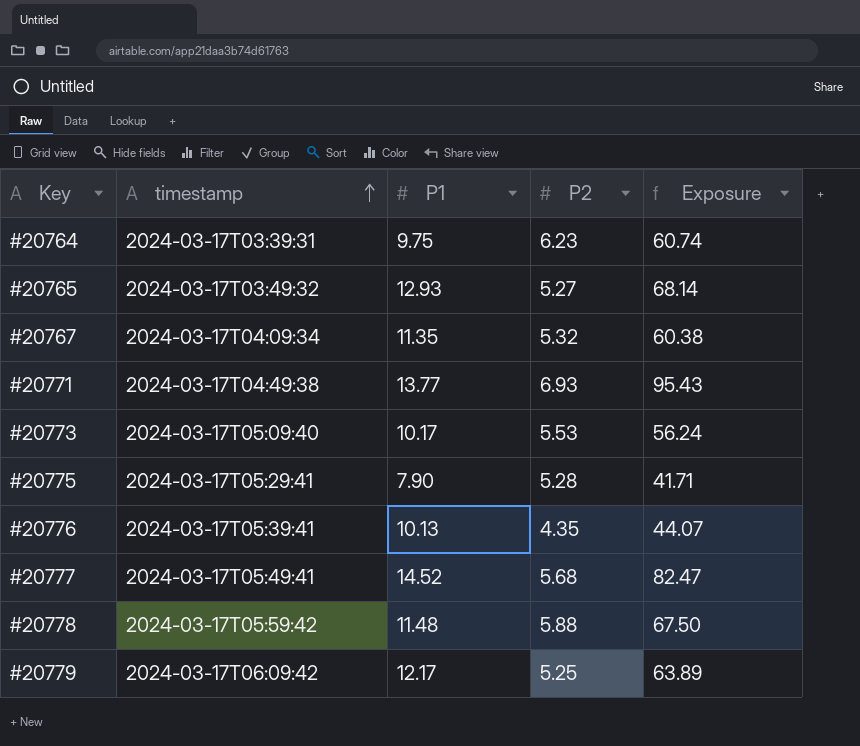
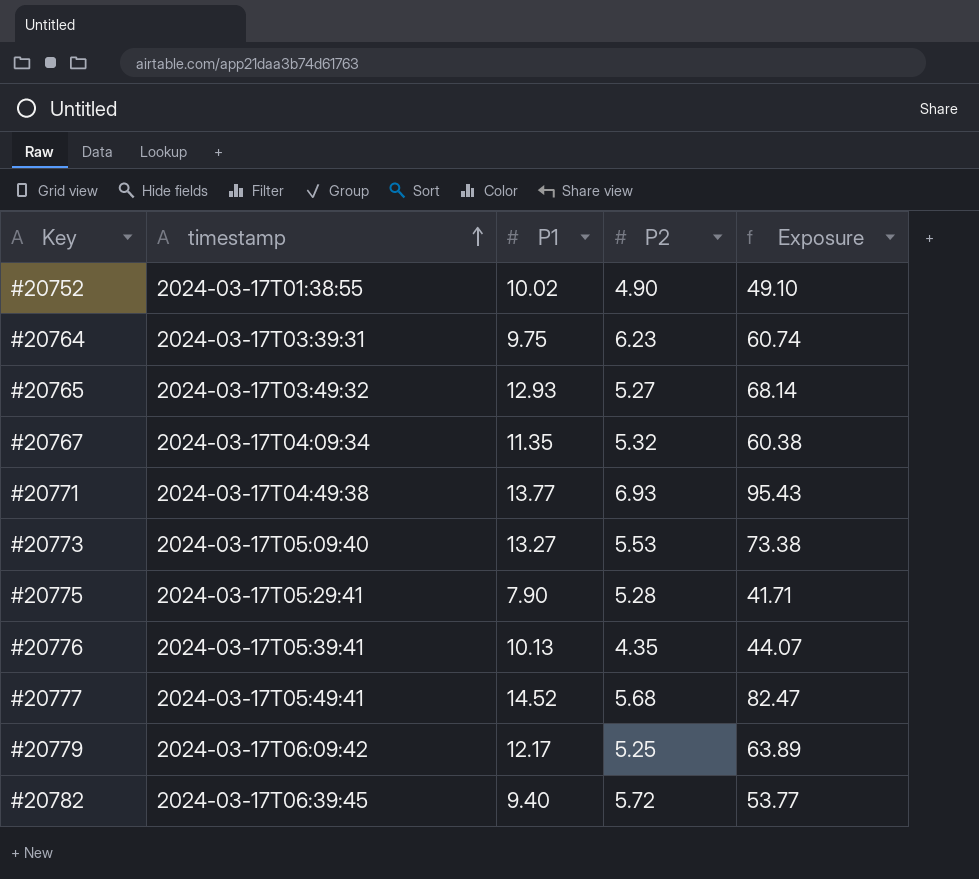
row #20778: 2024-03-17T05:59:42 | 11.48 | 5.88 | 67.50 -> none
row #20752: none -> 2024-03-17T01:38:55 | 10.02 | 4.90 | 49.10
#20773 | P1: 10.17 -> 13.27
#20773 | Exposure: 56.24 -> 73.38
row #20782: none -> 2024-03-17T06:39:45 | 9.40 | 5.72 | 53.77

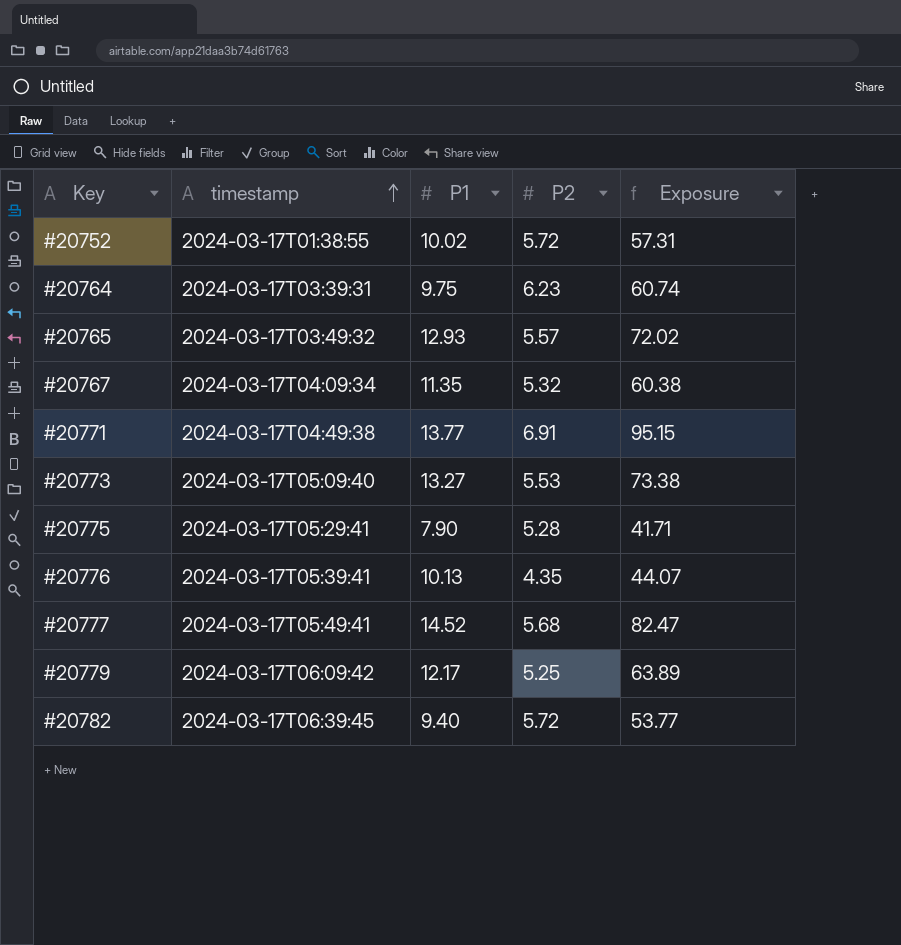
#20752 | P2: 4.90 -> 5.72
#20752 | Exposure: 49.10 -> 57.31
#20765 | P2: 5.27 -> 5.57
#20765 | Exposure: 68.14 -> 72.02
#20771 | P2: 6.93 -> 6.91
#20771 | Exposure: 95.43 -> 95.15

